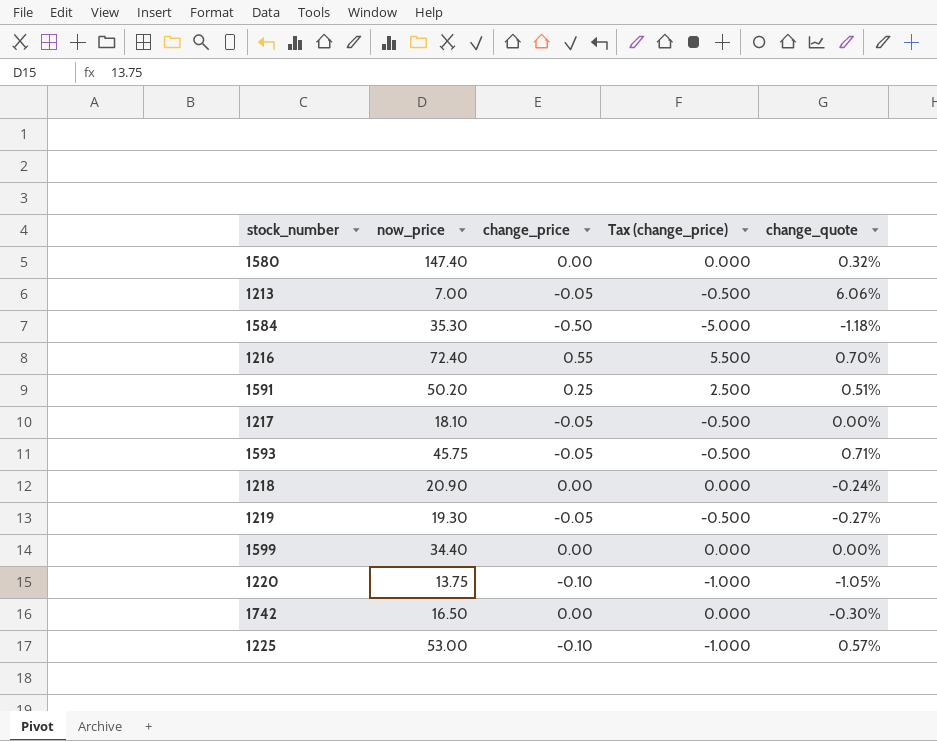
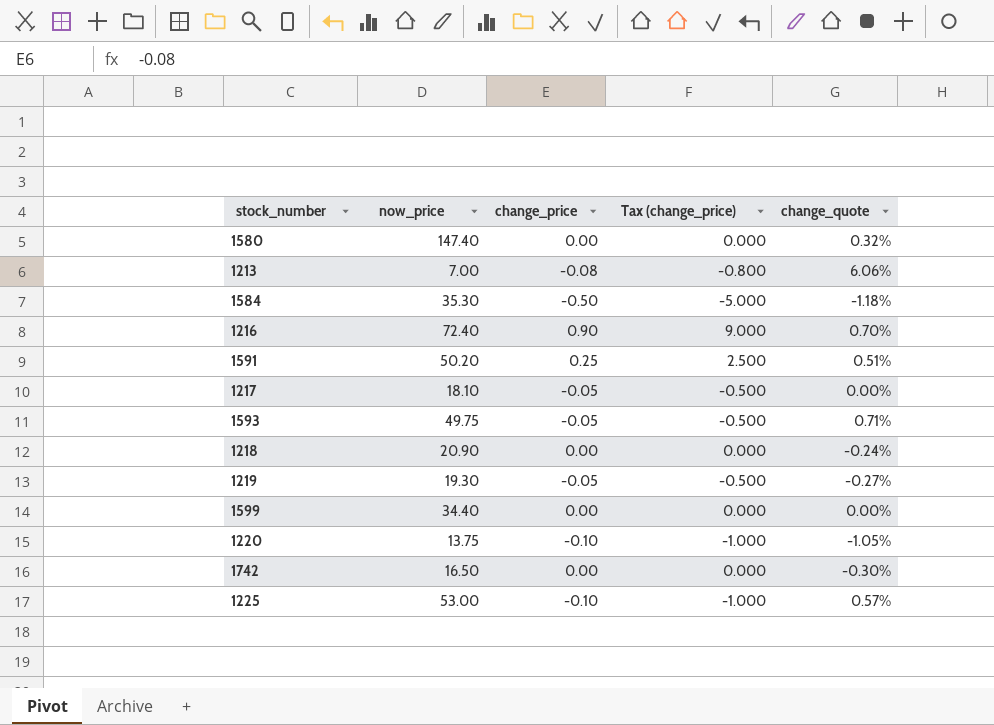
1213 | change_price: -0.05 -> -0.08
1213 | Tax (change_price): -0.500 -> -0.800
1216 | change_price: 0.55 -> 0.90
1216 | Tax (change_price): 5.500 -> 9.000
1593 | now_price: 45.75 -> 49.75

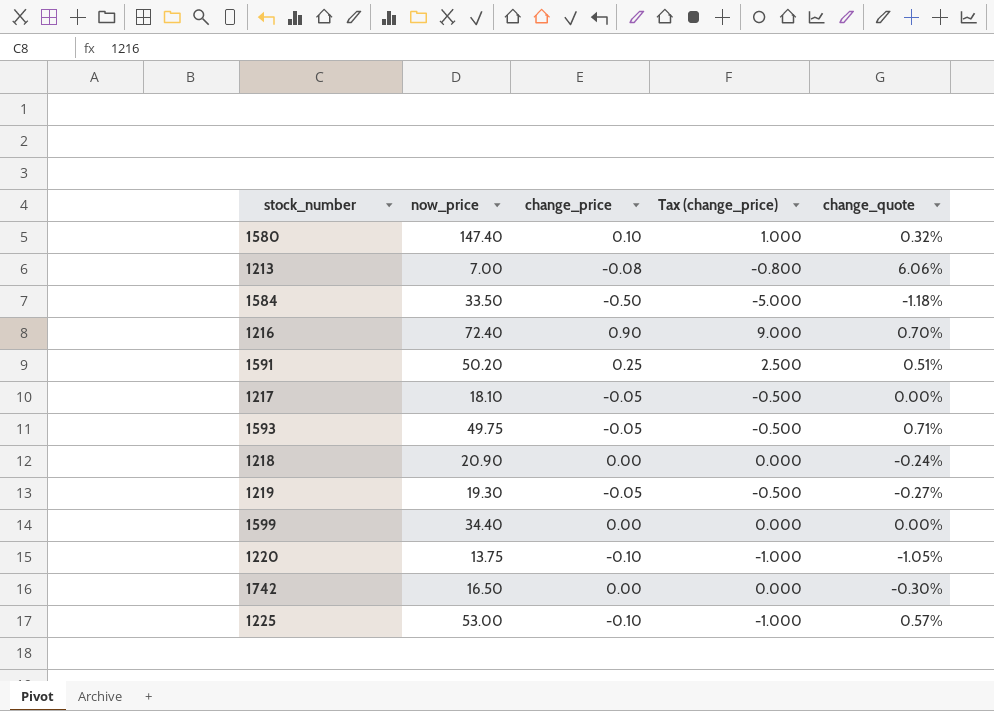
1580 | change_price: 0.00 -> 0.10
1580 | Tax (change_price): 0.000 -> 1.000
1584 | now_price: 35.30 -> 33.50

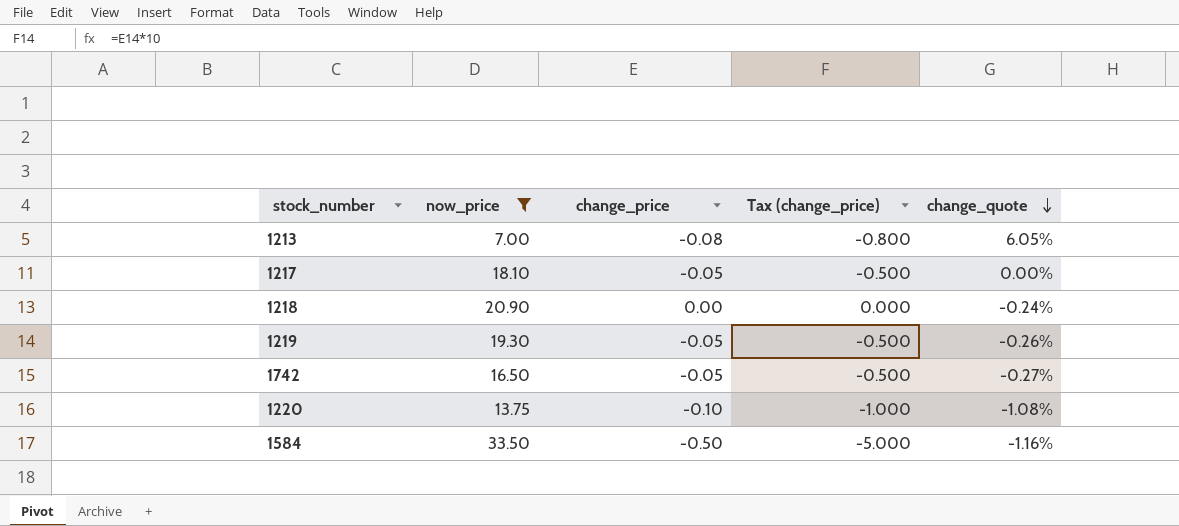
filter: none -> now_price <= 33.50
row order: none -> change_quote descending
1213 | change_quote: 6.06% -> 6.05%
1219 | change_quote: -0.27% -> -0.26%
1742 | change_price: 0.00 -> -0.05
1742 | Tax (change_price): 0.000 -> -0.500
1742 | change_quote: -0.30% -> -0.27%
1220 | change_quote: -1.05% -> -1.08%
1584 | change_quote: -1.18% -> -1.16%

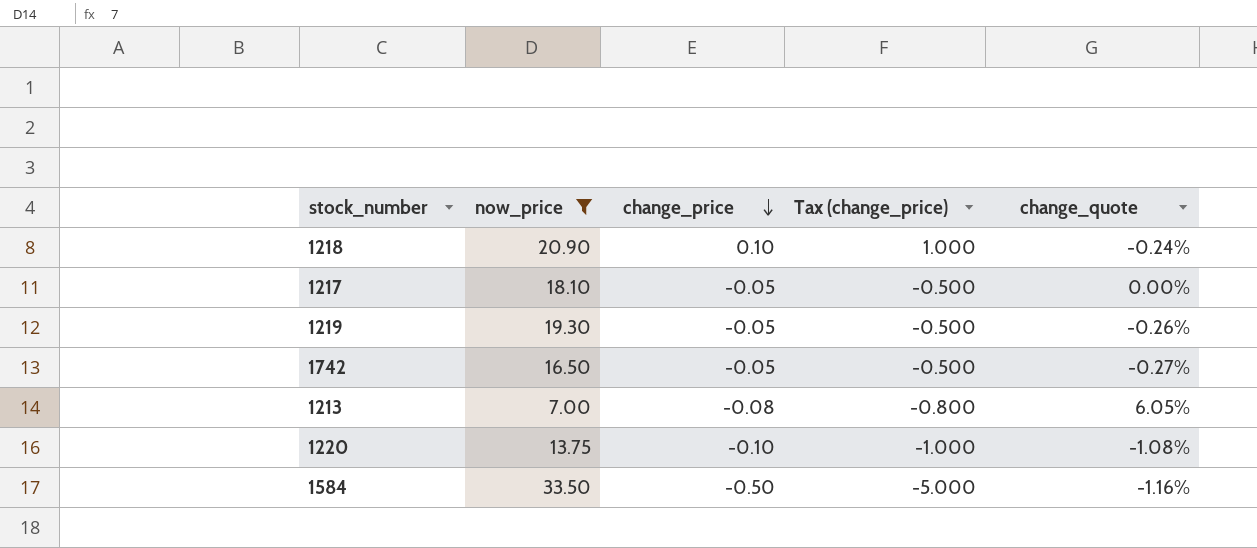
row order: change_quote descending -> change_price descending
1218 | change_price: 0.00 -> 0.10
1218 | Tax (change_price): 0.000 -> 1.000

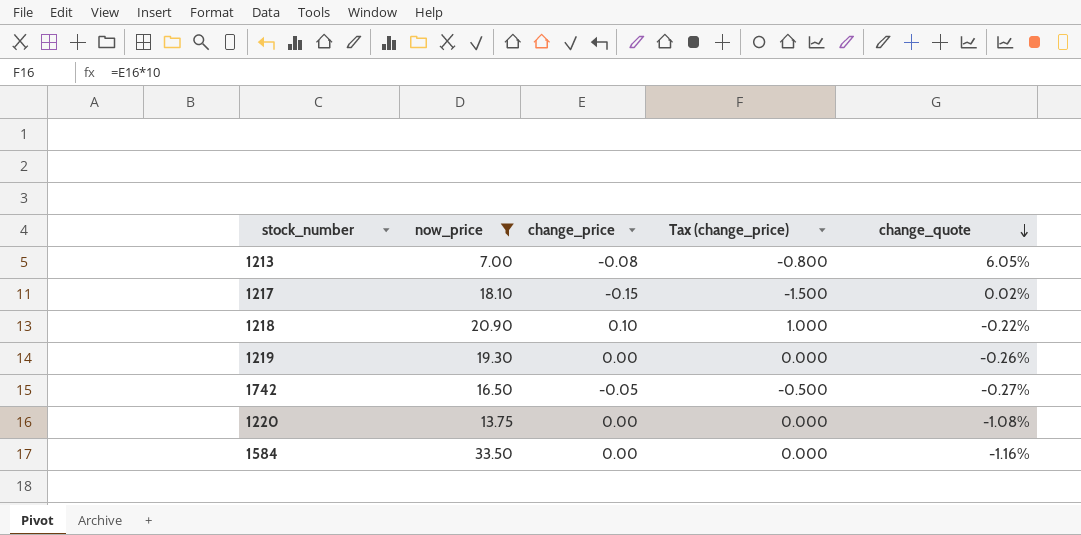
row order: change_price descending -> change_quote descending
1217 | change_price: -0.05 -> -0.15
1217 | Tax (change_price): -0.500 -> -1.500
1217 | change_quote: 0.00% -> 0.02%
1218 | change_quote: -0.24% -> -0.22%
1219 | change_price: -0.05 -> 0.00
1219 | Tax (change_price): -0.500 -> 0.000
1220 | change_price: -0.10 -> 0.00
1220 | Tax (change_price): -1.000 -> 0.000
1584 | change_price: -0.50 -> 0.00
1584 | Tax (change_price): -5.000 -> 0.000

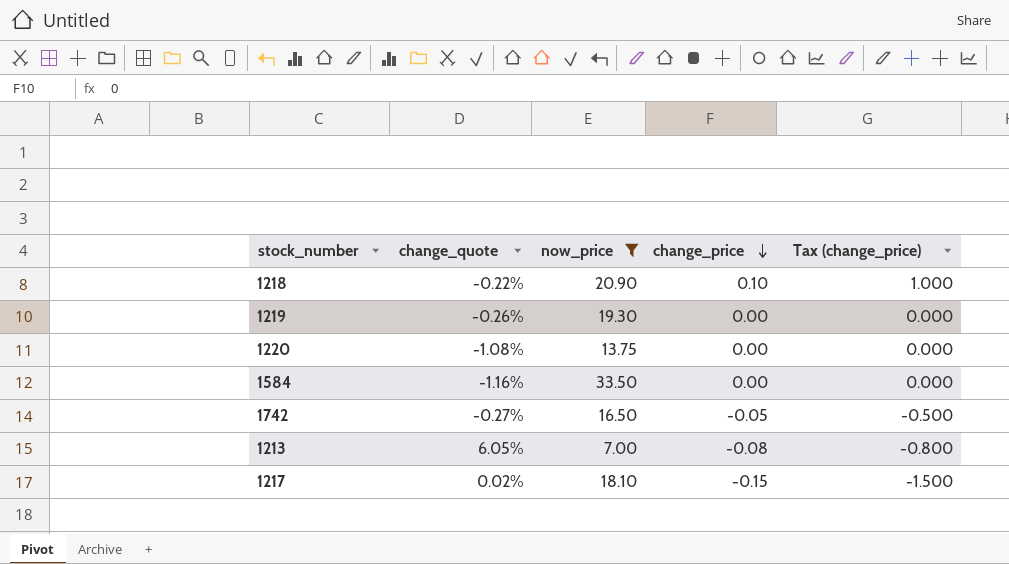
row order: change_quote descending -> change_price descending
column change_quote | position: 5 -> 2

